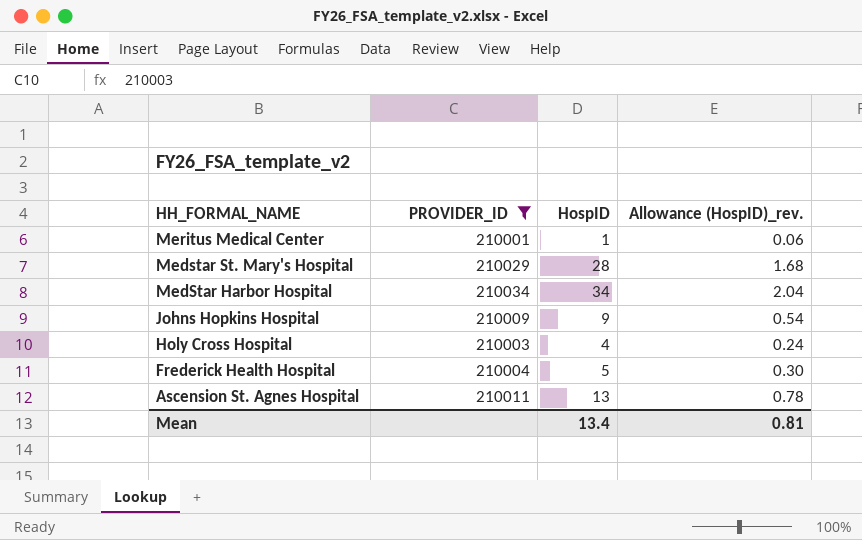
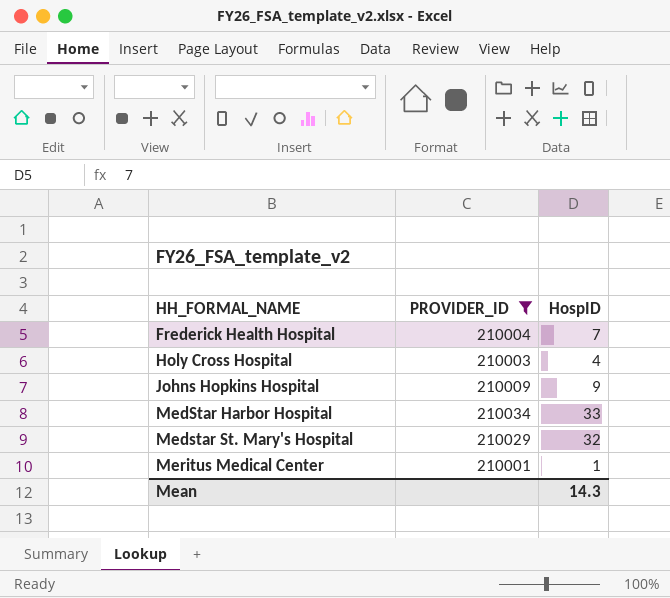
row order: HH_FORMAL_NAME descending -> HH_FORMAL_NAME ascending
column Allowance (HospID)_rev. | formula: [HospID] * 0.06 -> none
row Ascension St. Agnes Hospital: 210011 | 13 | 0.78 -> none
Frederick Health Hospital | HospID: 5 -> 7
MedStar Harbor Hospital | HospID: 34 -> 33
Medstar St. Mary's Hospital | HospID: 28 -> 32
Mean | HospID: 13.4 -> 14.3

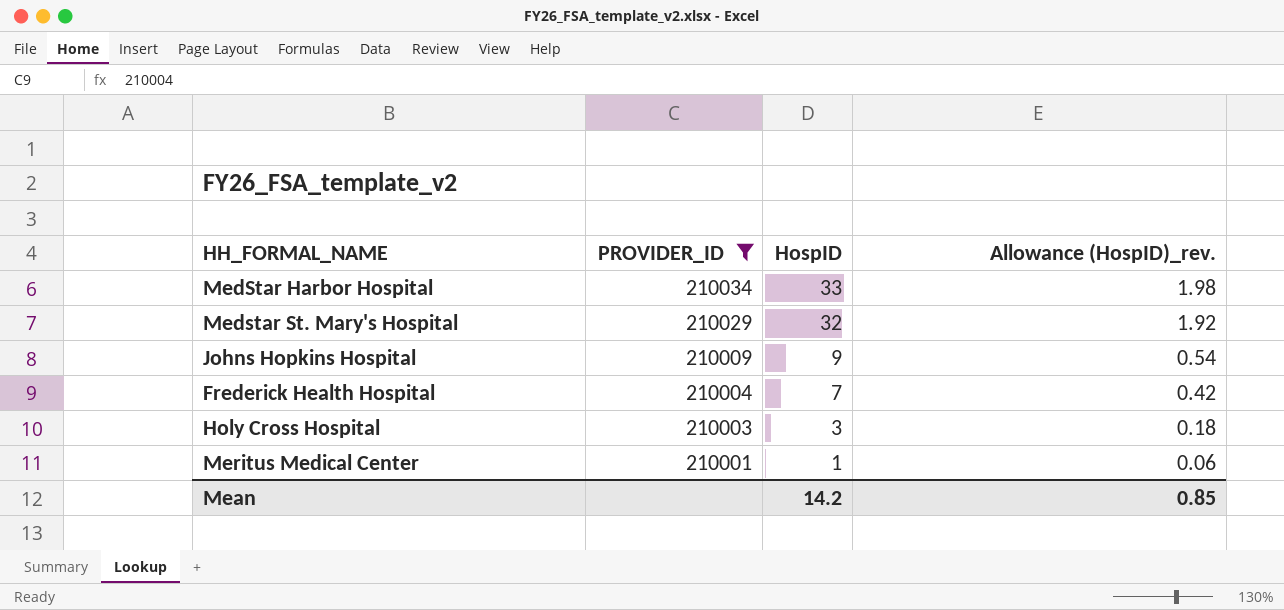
row order: HH_FORMAL_NAME ascending -> PROVIDER_ID descending
column Allowance (HospID)_rev. | formula: none -> [HospID] * 0.06
Holy Cross Hospital | HospID: 4 -> 3
Mean | HospID: 14.3 -> 14.2

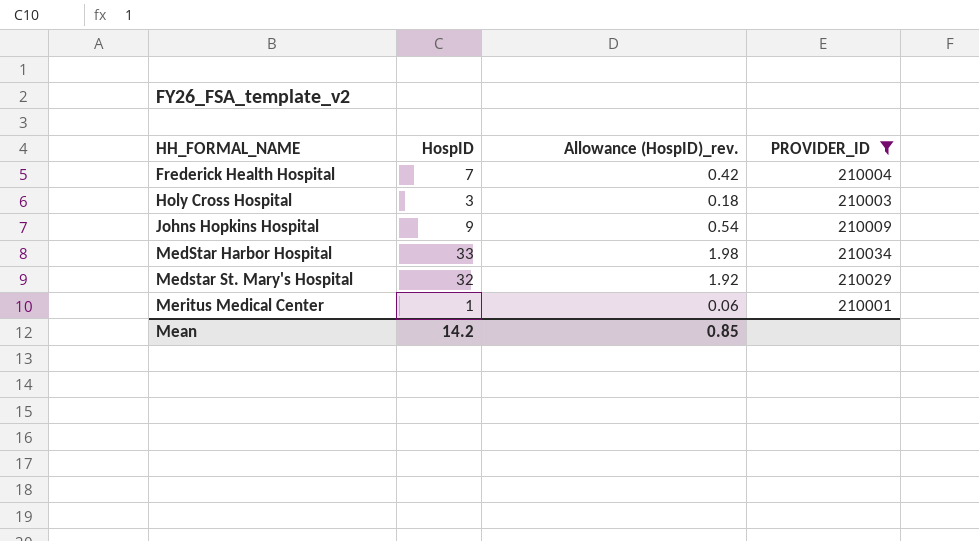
row order: PROVIDER_ID descending -> HH_FORMAL_NAME ascending
column PROVIDER_ID | position: 2 -> 4

